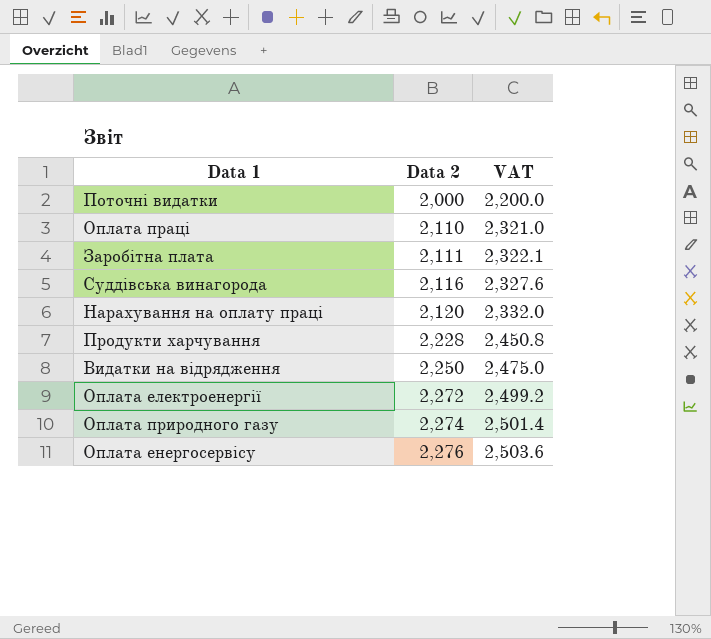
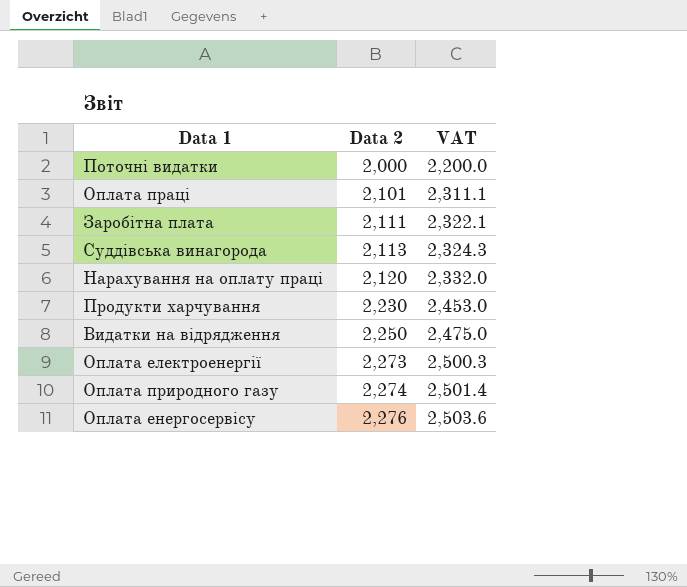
Оплата праці | Data 2: 2,110 -> 2,101
Оплата праці | VAT: 2,321.0 -> 2,311.1
Суддівська винагорода | Data 2: 2,116 -> 2,113
Суддівська винагорода | VAT: 2,327.6 -> 2,324.3
Продукти харчування | Data 2: 2,228 -> 2,230
Продукти харчування | VAT: 2,450.8 -> 2,453.0
Оплата електроенергії | Data 2: 2,272 -> 2,273
Оплата електроенергії | VAT: 2,499.2 -> 2,500.3

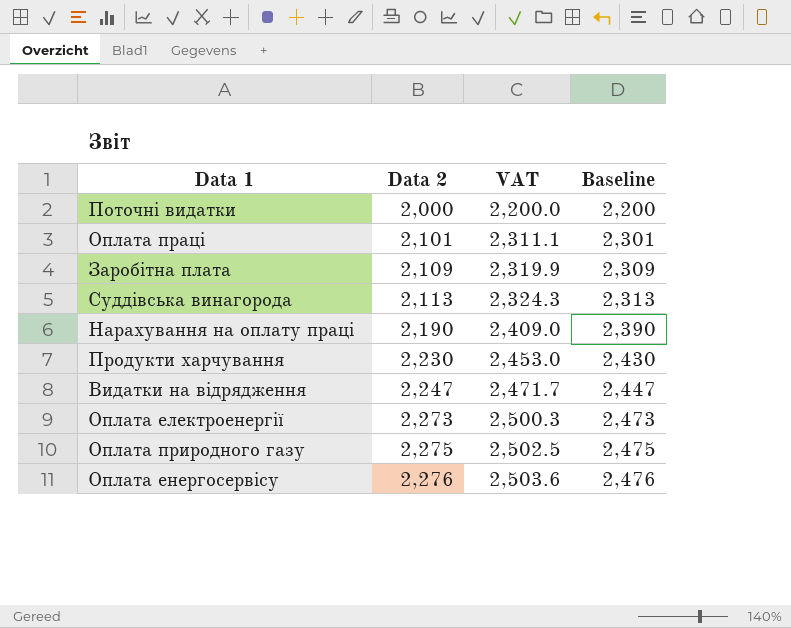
column Baseline | formula: none -> [Data 2] + 200
Заробітна плата | Data 2: 2,111 -> 2,109
Заробітна плата | VAT: 2,322.1 -> 2,319.9
Нарахування на оплату праці | Data 2: 2,120 -> 2,190
Нарахування на оплату праці | VAT: 2,332.0 -> 2,409.0
Видатки на відрядження | Data 2: 2,250 -> 2,247
Видатки на відрядження | VAT: 2,475.0 -> 2,471.7
Оплата природного газу | Data 2: 2,274 -> 2,275
Оплата природного газу | VAT: 2,501.4 -> 2,502.5

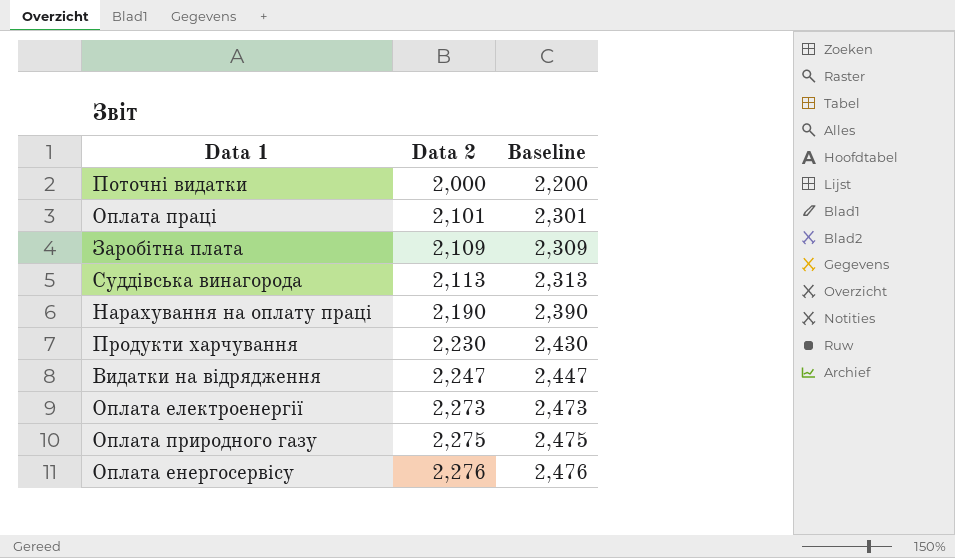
column VAT | formula: [Data 2] * 1.1 -> none

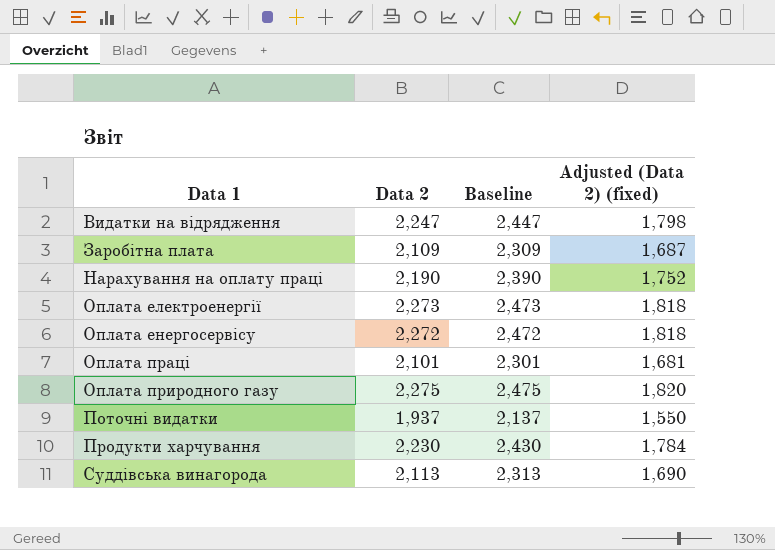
row order: Data 2 ascending -> Data 1 ascending
column Adjusted (Data 2) (fixed) | formula: none -> [Data 2] * 0.8
Оплата енергосервісу | Data 2: 2,276 -> 2,272
Оплата енергосервісу | Baseline: 2,476 -> 2,472
Поточні видатки | Data 2: 2,000 -> 1,937
Поточні видатки | Baseline: 2,200 -> 2,137

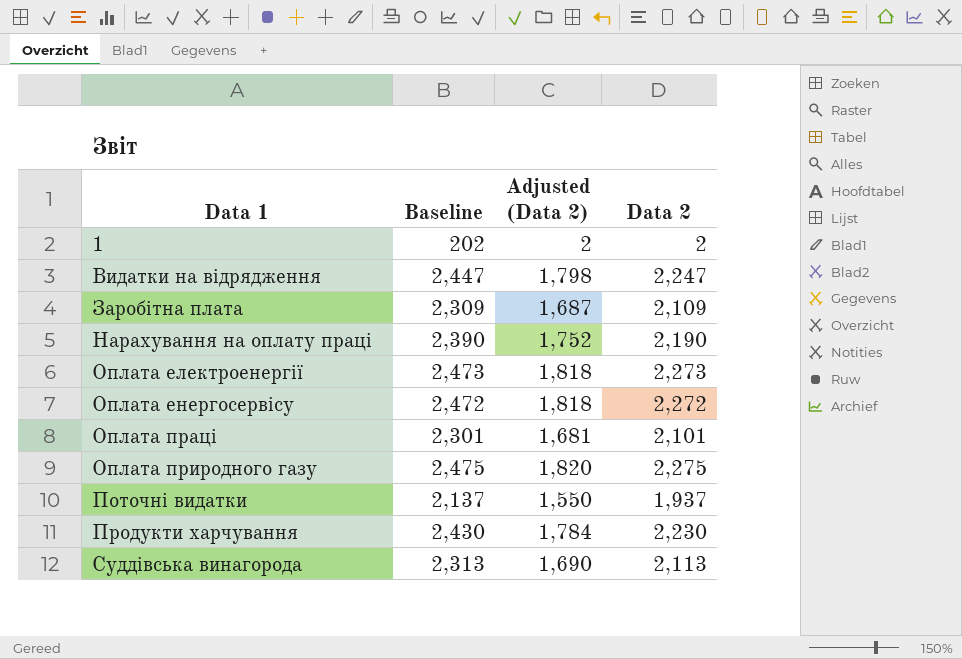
column name: Adjusted (Data 2) (fixed) -> Adjusted (Data 2)
column Data 2 | position: 2 -> 4
row 1: none -> 202 | 2 | 2

